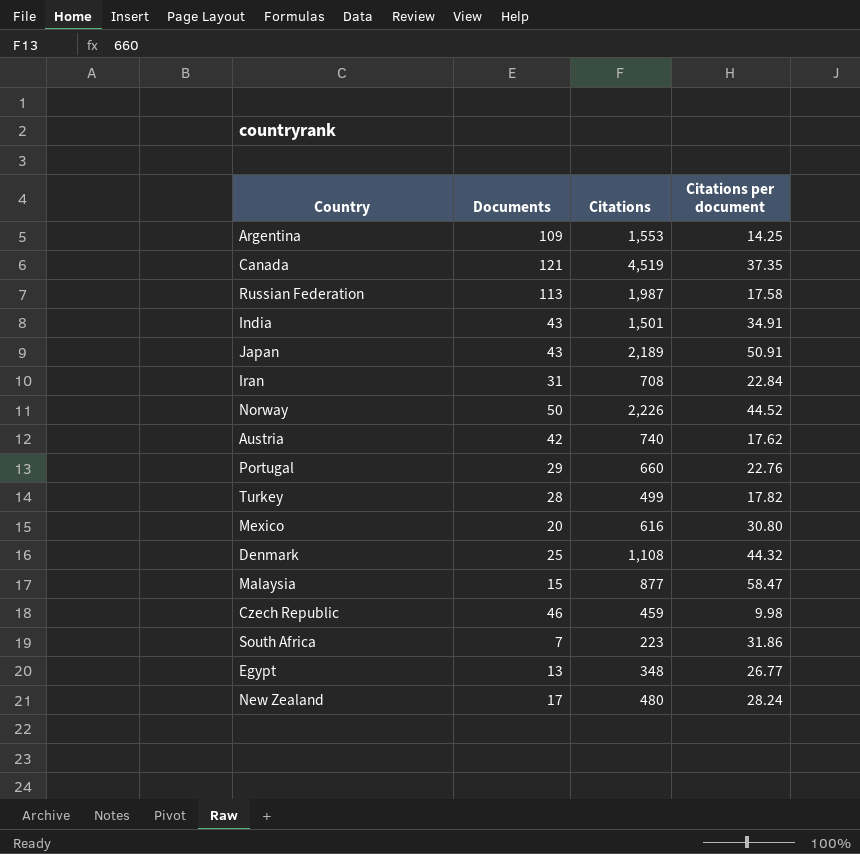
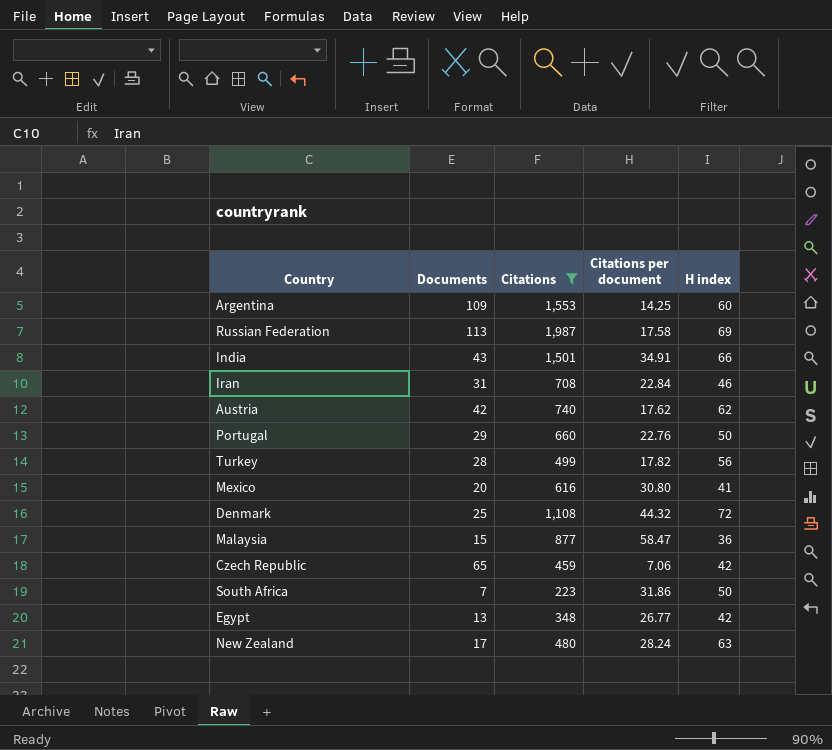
filter: none -> Citations <= 1,987
column H index | position: none -> 5
Czech Republic | Documents: 46 -> 65
Czech Republic | Citations per document: 9.98 -> 7.06

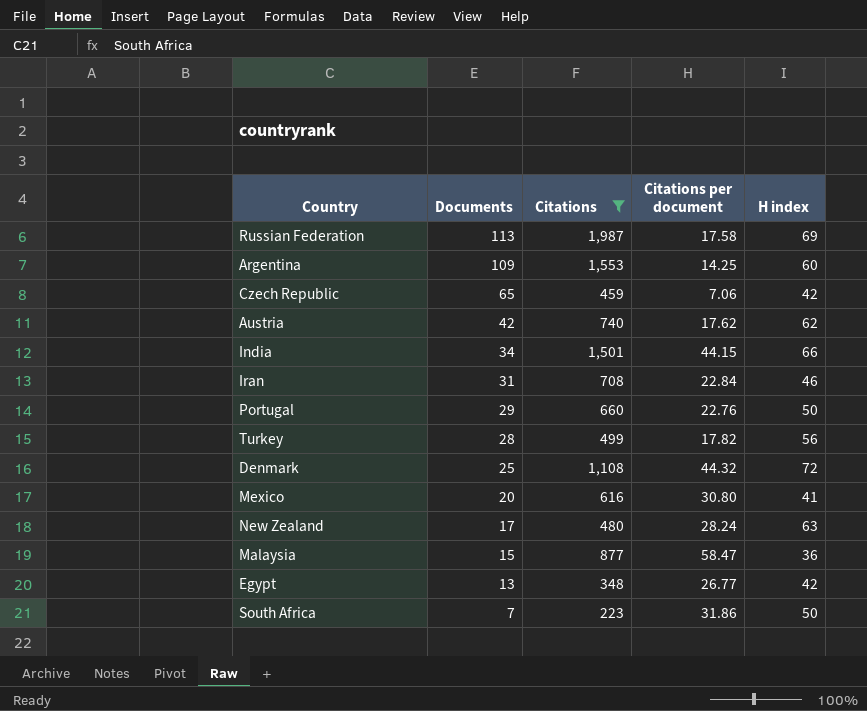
row order: none -> Documents descending
India | Documents: 43 -> 34
India | Citations per document: 34.91 -> 44.15

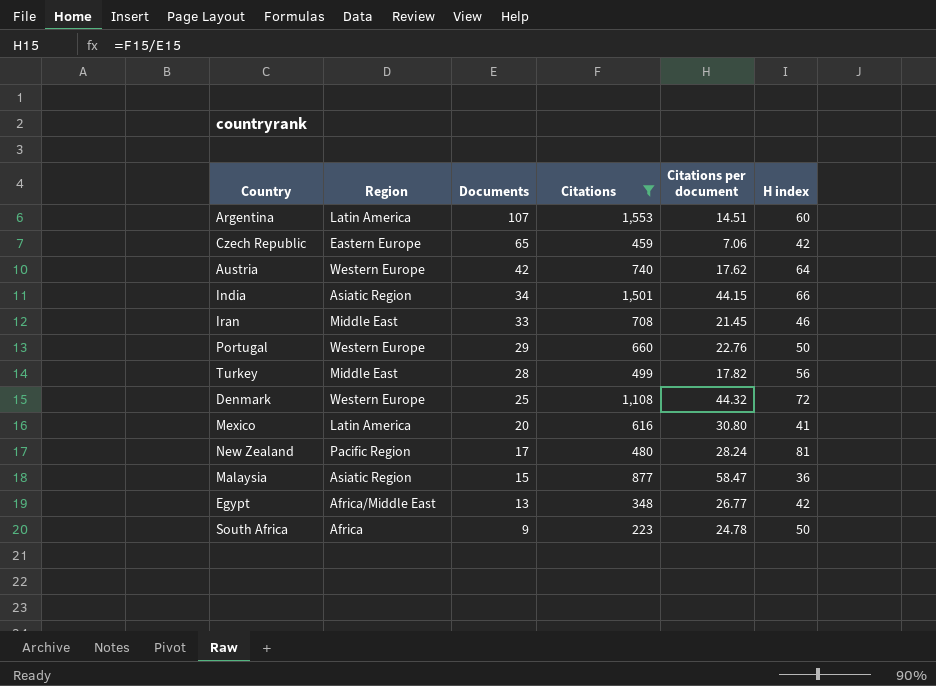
column Region | position: none -> 2
row Russian Federation: 113 | 1,987 | 17.58 | 69 -> none
Argentina | Documents: 109 -> 107
Argentina | Citations per document: 14.25 -> 14.51
Austria | H index: 62 -> 64
Iran | Documents: 31 -> 33
Iran | Citations per document: 22.84 -> 21.45
New Zealand | H index: 63 -> 81
South Africa | Documents: 7 -> 9
South Africa | Citations per document: 31.86 -> 24.78

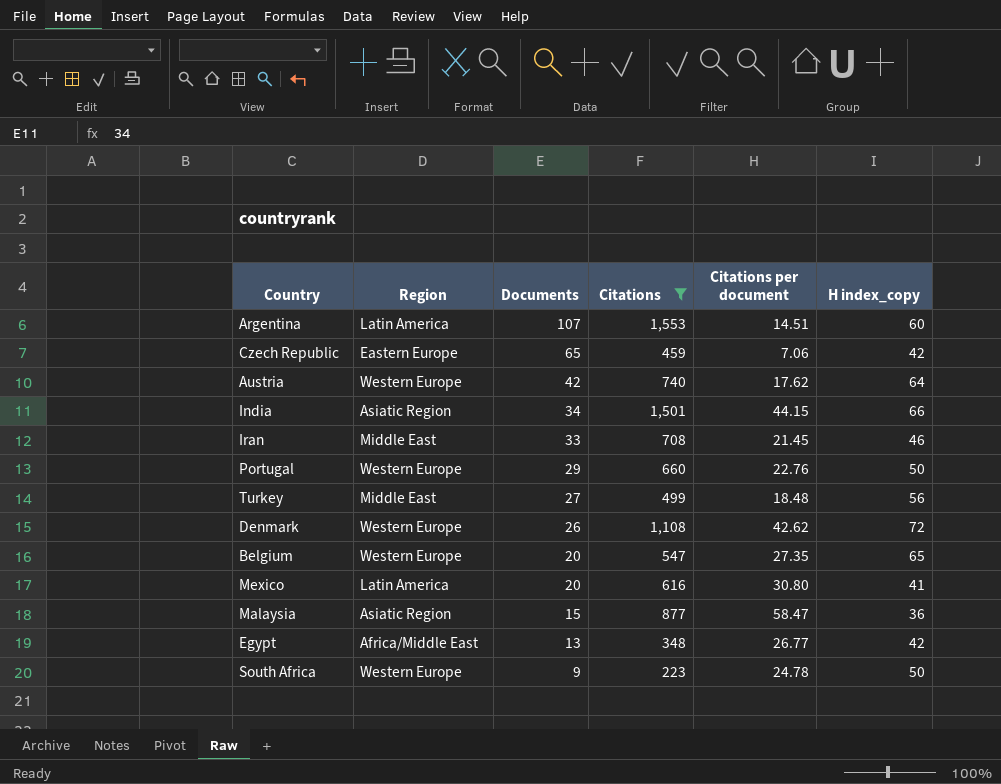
column name: H index -> H index_copy
row New Zealand: Pacific Region | 17 | 480 | 28.24 | 81 -> none
Turkey | Documents: 28 -> 27
Turkey | Citations per document: 17.82 -> 18.48
Denmark | Documents: 25 -> 26
Denmark | Citations per document: 44.32 -> 42.62
row Belgium: none -> Western Europe | 20 | 547 | 27.35 | 65
South Africa | Region: Africa -> Western Europe

